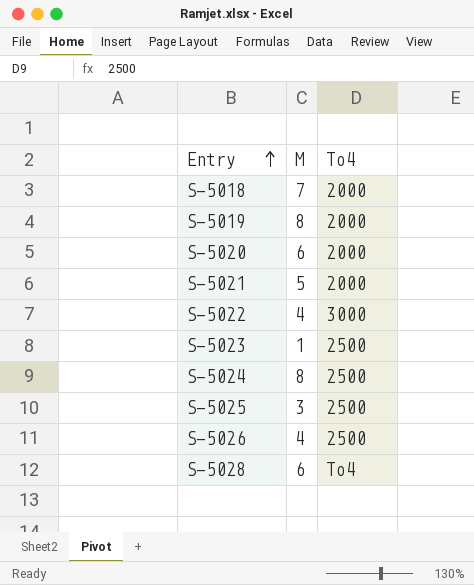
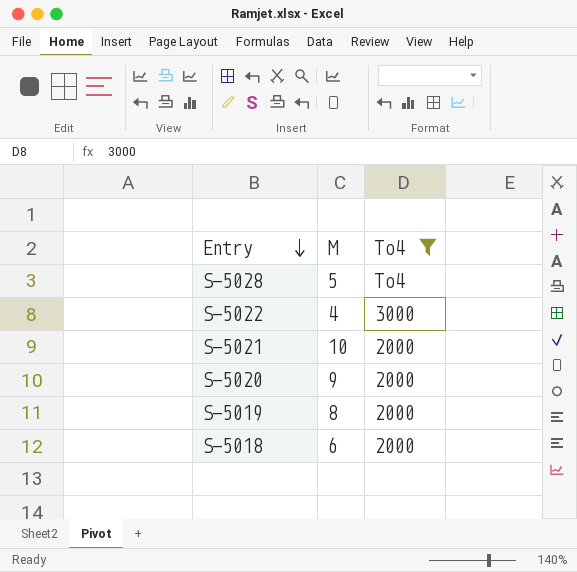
filter: none -> To4 != 2500
row order: Entry ascending -> Entry descending
S-5028 | M: 6 -> 5
S-5021 | M: 5 -> 10
S-5020 | M: 6 -> 9
S-5018 | M: 7 -> 6

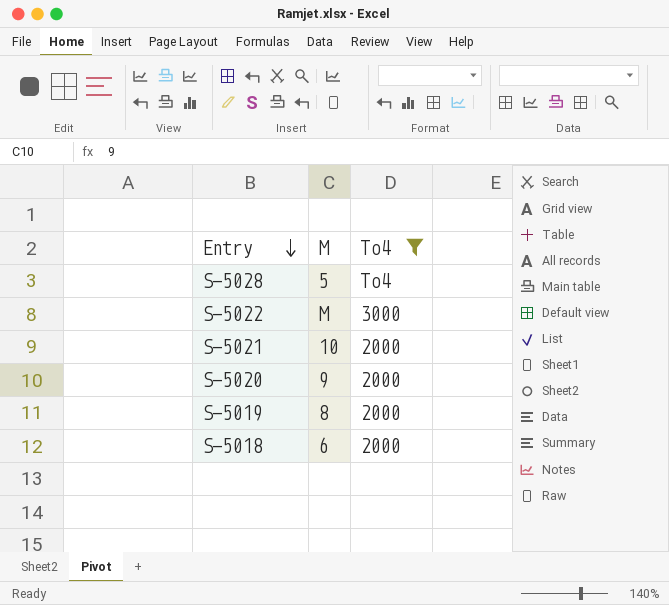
S-5022 | M: 4 -> M

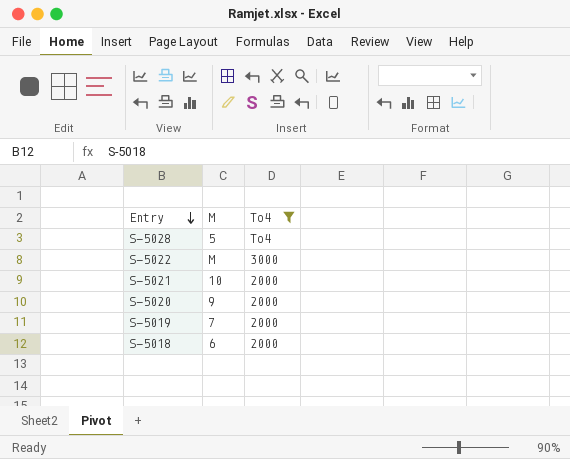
S-5019 | M: 8 -> 7

